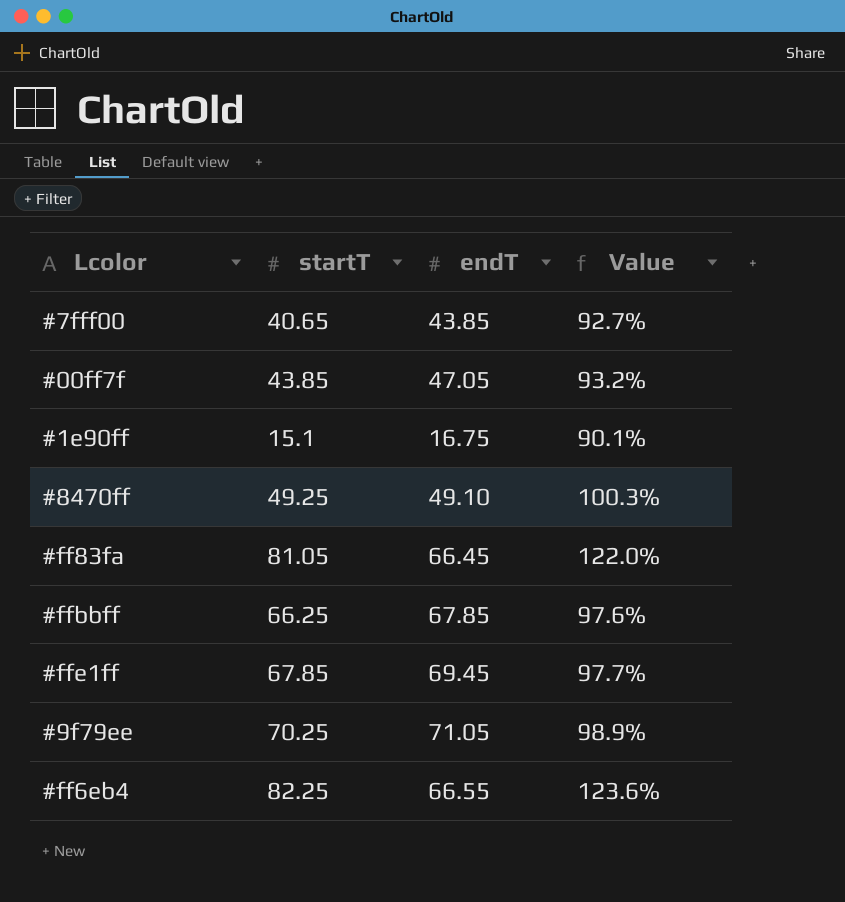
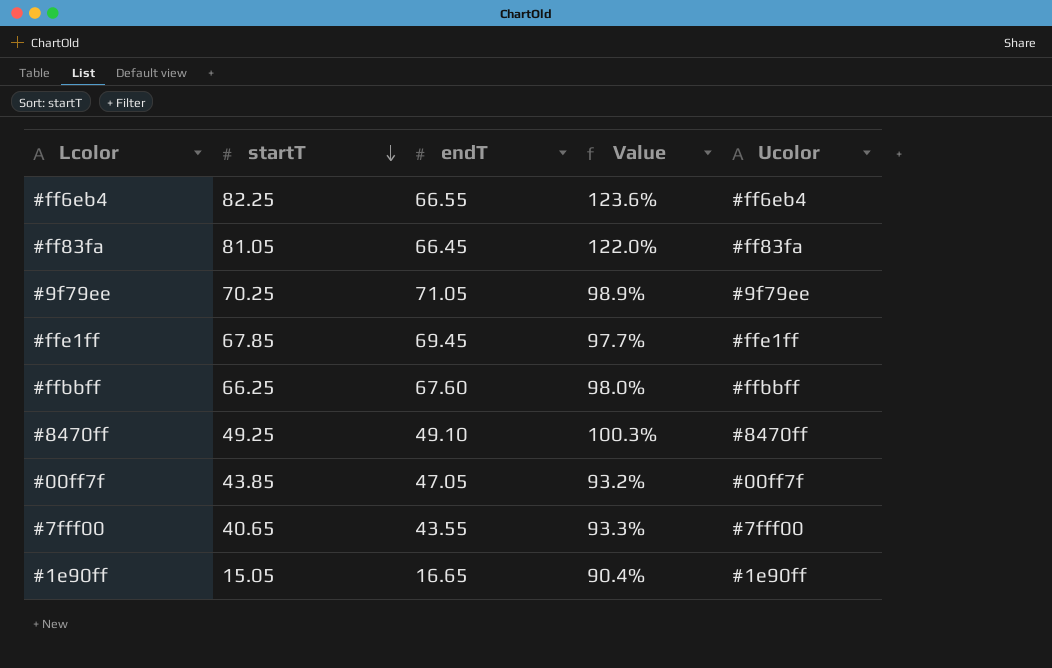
row order: none -> startT descending
column Ucolor | position: none -> 5
#ffbbff | endT: 67.85 -> 67.60
#ffbbff | Value: 97.6% -> 98.0%
#7fff00 | endT: 43.85 -> 43.55
#7fff00 | Value: 92.7% -> 93.3%
#1e90ff | startT: 15.1 -> 15.05
#1e90ff | endT: 16.75 -> 16.65
#1e90ff | Value: 90.1% -> 90.4%

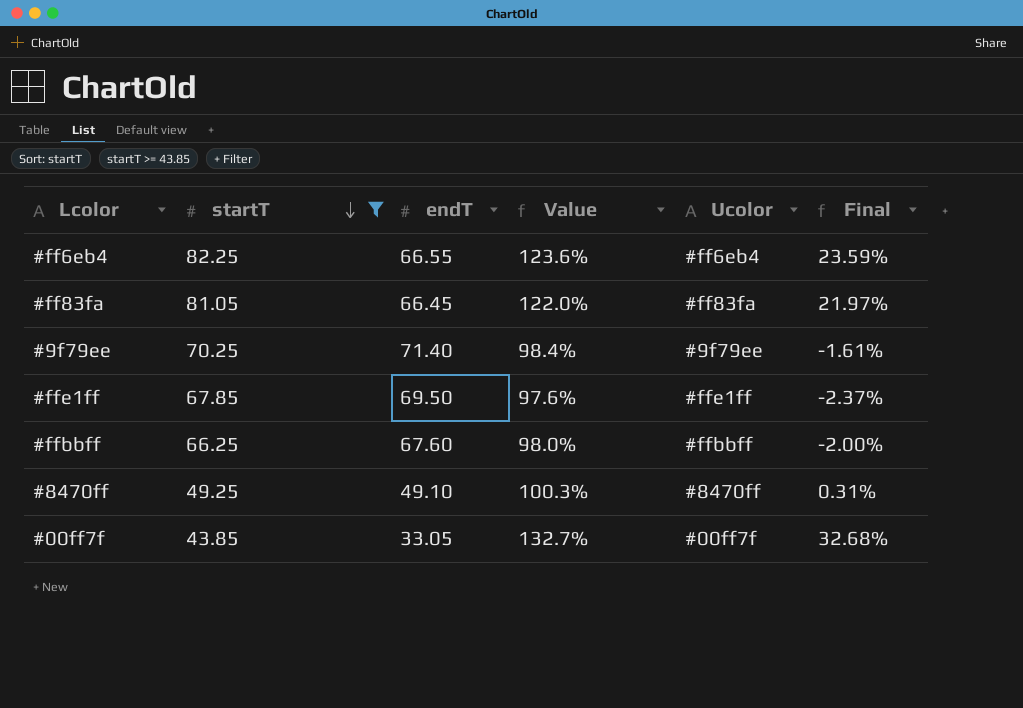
filter: none -> startT >= 43.85
column Final | formula: none -> ([startT] - [endT]) / [endT]
#9f79ee | endT: 71.05 -> 71.40
#9f79ee | Value: 98.9% -> 98.4%
#ffe1ff | endT: 69.45 -> 69.50
#ffe1ff | Value: 97.7% -> 97.6%
#00ff7f | endT: 47.05 -> 33.05
#00ff7f | Value: 93.2% -> 132.7%

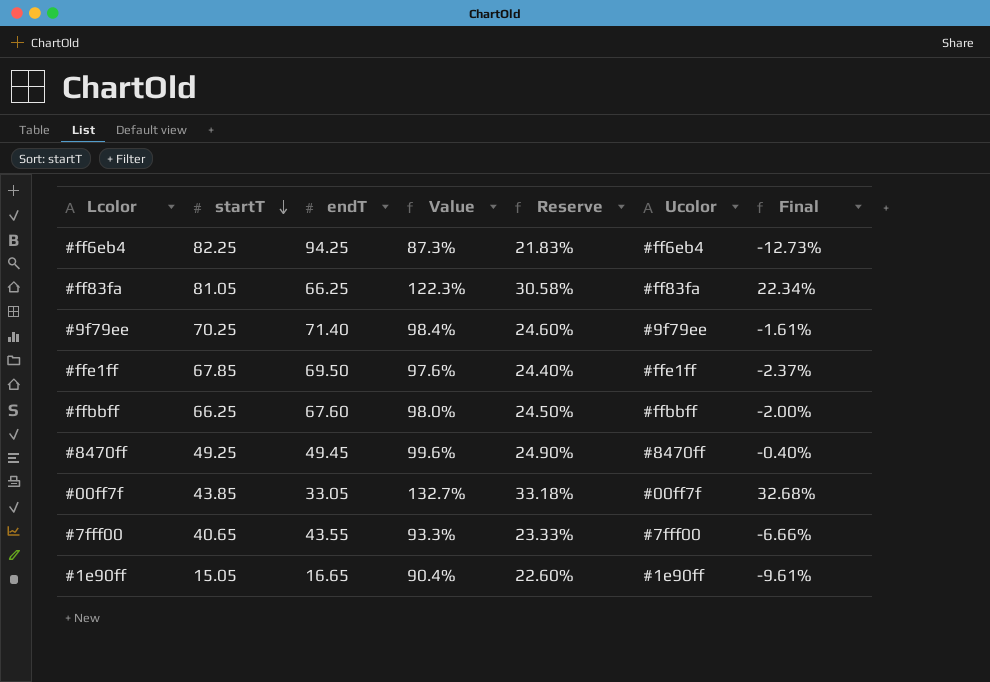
filter: startT >= 43.85 -> none
column Reserve | formula: none -> [Value] * 0.25
#ff6eb4 | endT: 66.55 -> 94.25
#ff6eb4 | Value: 123.6% -> 87.3%
#ff6eb4 | Final: 23.59% -> -12.73%
#ff83fa | endT: 66.45 -> 66.25
#ff83fa | Value: 122.0% -> 122.3%
#ff83fa | Final: 21.97% -> 22.34%
#8470ff | endT: 49.10 -> 49.45
#8470ff | Value: 100.3% -> 99.6%
#8470ff | Final: 0.31% -> -0.40%

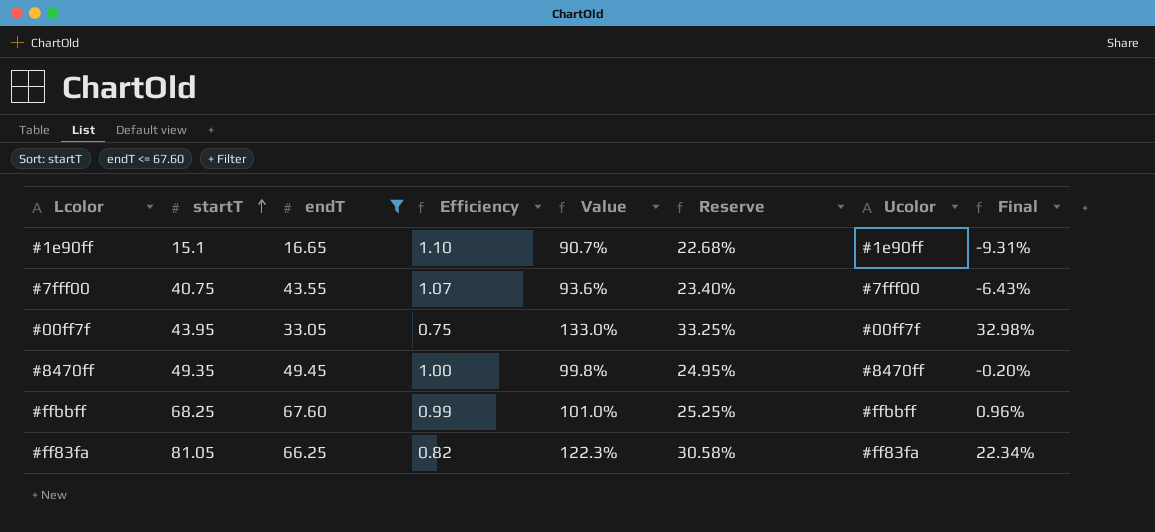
filter: none -> endT <= 67.60
row order: startT descending -> startT ascending
column Efficiency | formula: none -> [endT] / [startT]
#1e90ff | startT: 15.05 -> 15.1
#1e90ff | Value: 90.4% -> 90.7%
#1e90ff | Reserve: 22.60% -> 22.68%
#1e90ff | Final: -9.61% -> -9.31%
#7fff00 | startT: 40.65 -> 40.75
#7fff00 | Value: 93.3% -> 93.6%
#7fff00 | Reserve: 23.33% -> 23.40%
#7fff00 | Final: -6.66% -> -6.43%
#00ff7f | startT: 43.85 -> 43.95
#00ff7f | Value: 132.7% -> 133.0%
#00ff7f | Reserve: 33.18% -> 33.25%
#00ff7f | Final: 32.68% -> 32.98%
#8470ff | startT: 49.25 -> 49.35
#8470ff | Value: 99.6% -> 99.8%
#8470ff | Reserve: 24.90% -> 24.95%
#8470ff | Final: -0.40% -> -0.20%
#ffbbff | startT: 66.25 -> 68.25
#ffbbff | Value: 98.0% -> 101.0%
#ffbbff | Reserve: 24.50% -> 25.25%
#ffbbff | Final: -2.00% -> 0.96%

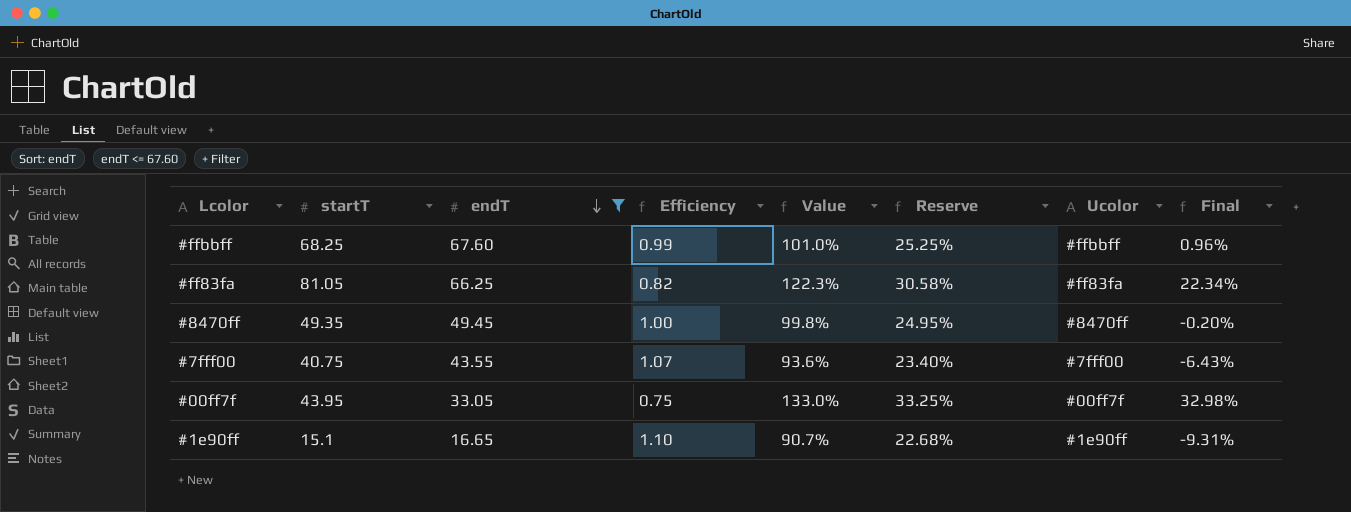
row order: startT ascending -> endT descending

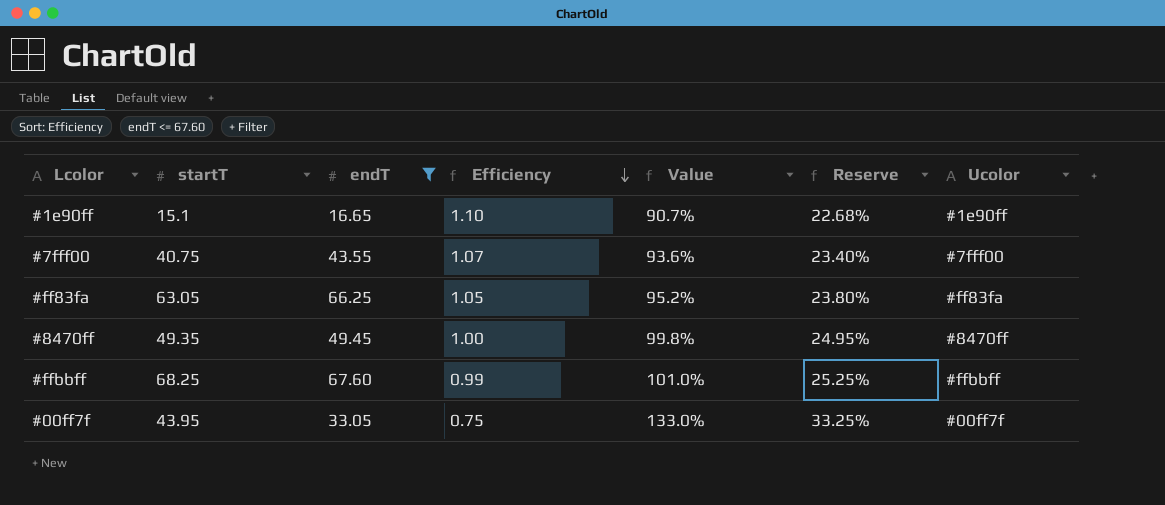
row order: endT descending -> Efficiency descending
column Final | formula: ([startT] - [endT]) / [endT] -> none
#ff83fa | startT: 81.05 -> 63.05
#ff83fa | Efficiency: 0.82 -> 1.05
#ff83fa | Value: 122.3% -> 95.2%
#ff83fa | Reserve: 30.58% -> 23.80%

